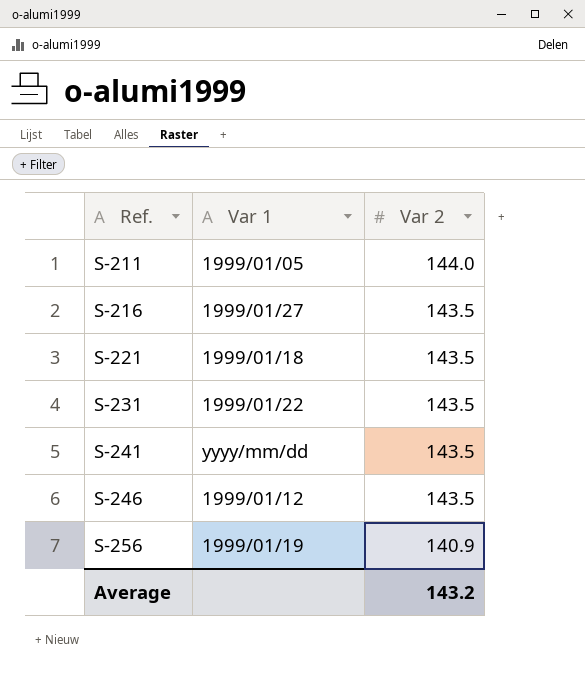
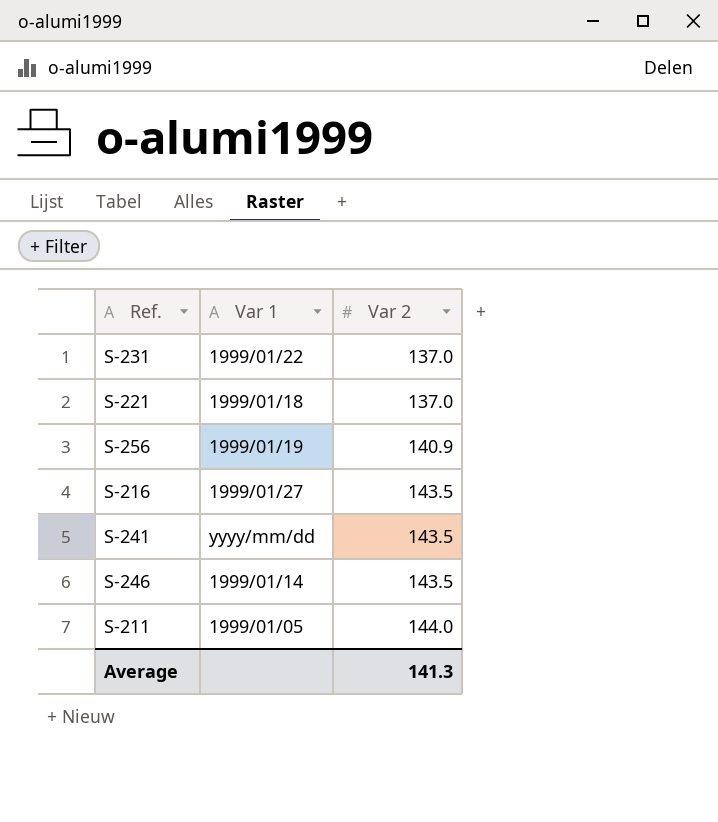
row order: Ref. ascending -> Var 2 ascending
S-231 | Var 2: 143.5 -> 137.0
S-221 | Var 2: 143.5 -> 137.0
S-246 | Var 1: 1999/01/12 -> 1999/01/14
Average | Var 2: 143.2 -> 141.3

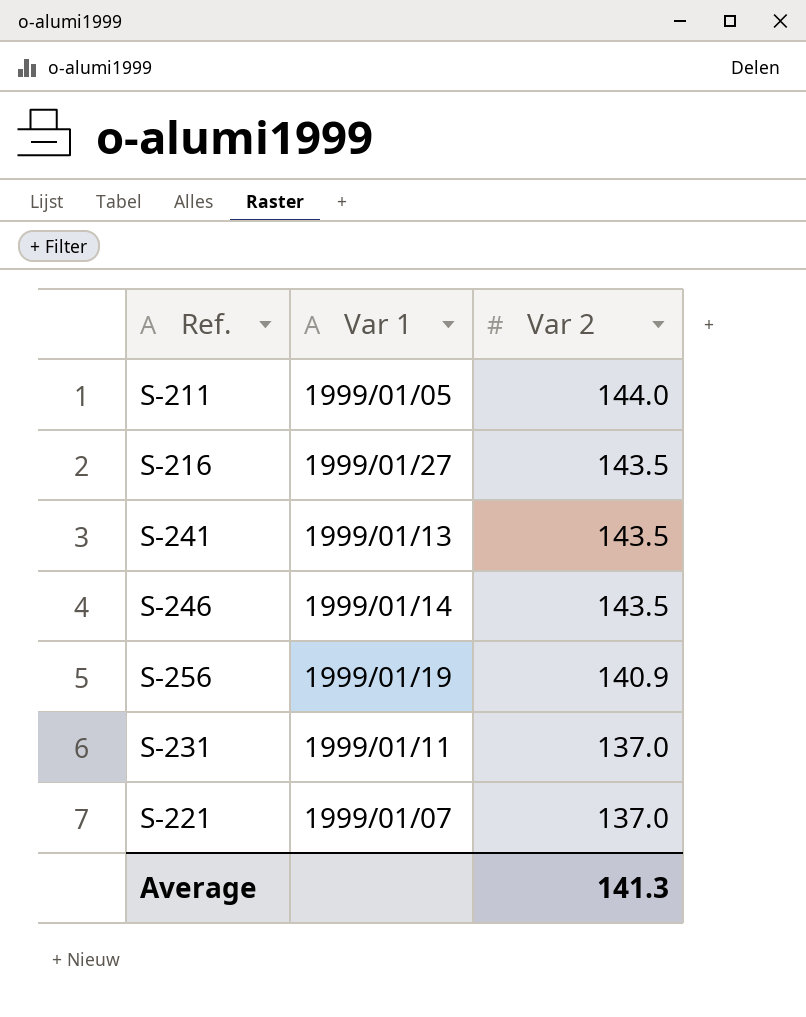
row order: Var 2 ascending -> Var 2 descending
S-241 | Var 1: yyyy/mm/dd -> 1999/01/13
S-231 | Var 1: 1999/01/22 -> 1999/01/11
S-221 | Var 1: 1999/01/18 -> 1999/01/07

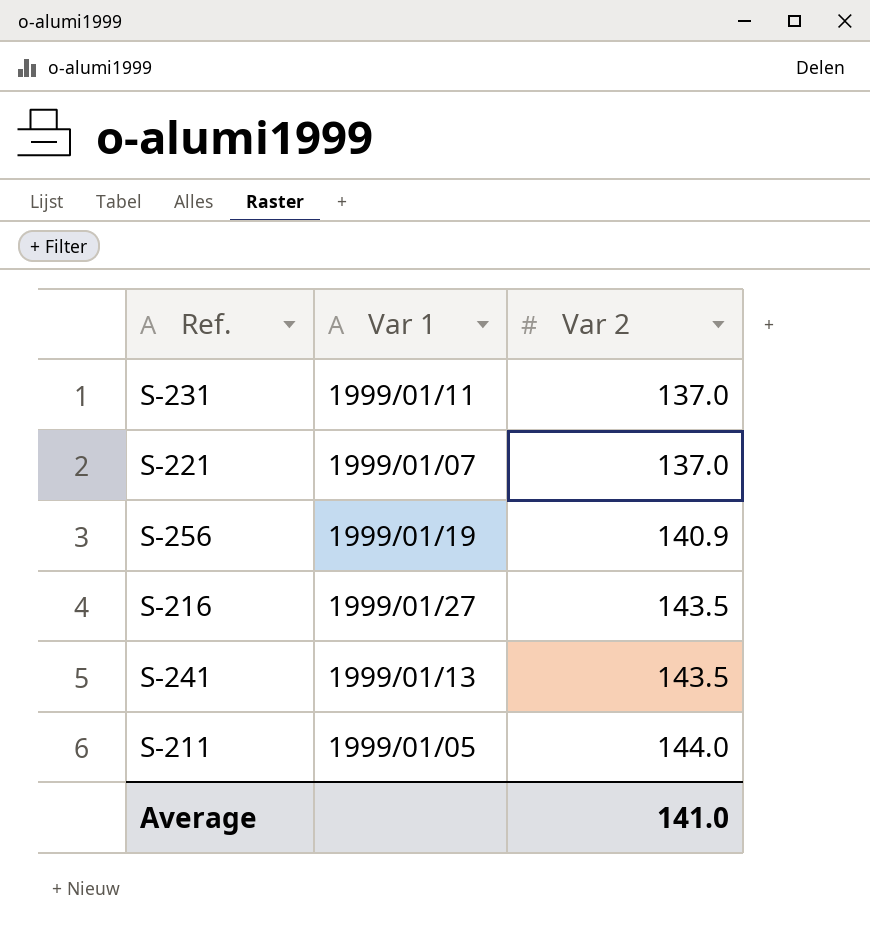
row order: Var 2 descending -> Var 2 ascending
row S-246: 1999/01/14 | 143.5 -> none
Average | Var 2: 141.3 -> 141.0

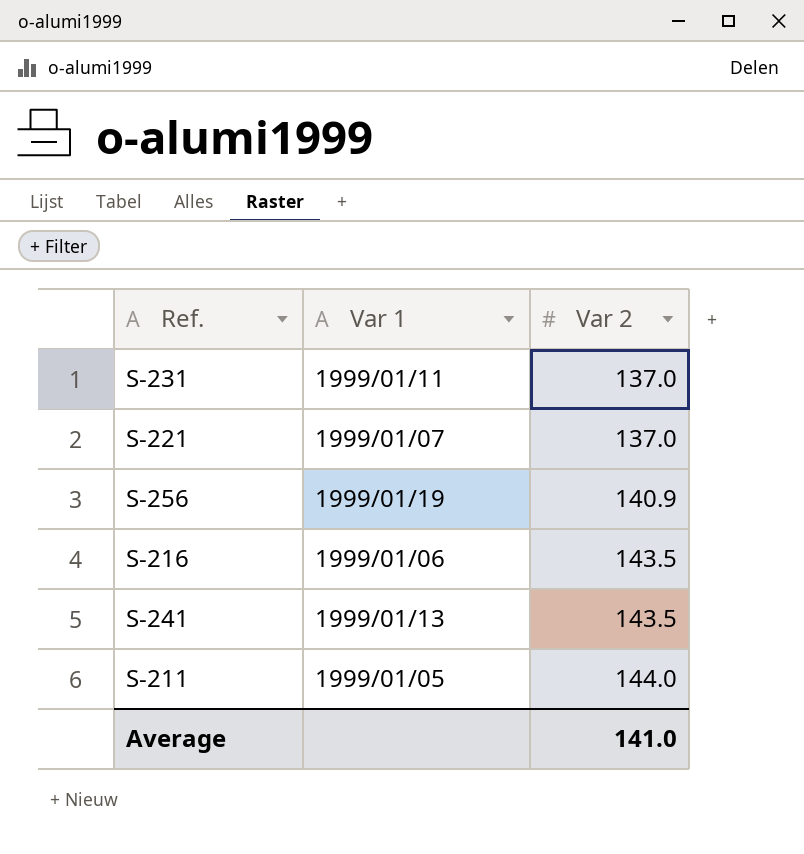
S-216 | Var 1: 1999/01/27 -> 1999/01/06

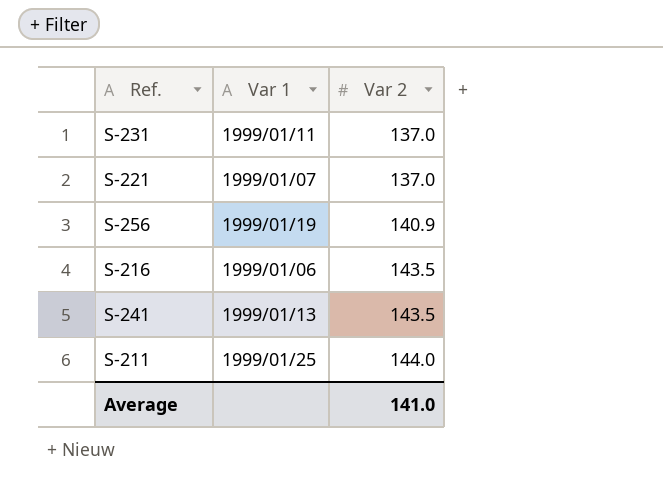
S-211 | Var 1: 1999/01/05 -> 1999/01/25

